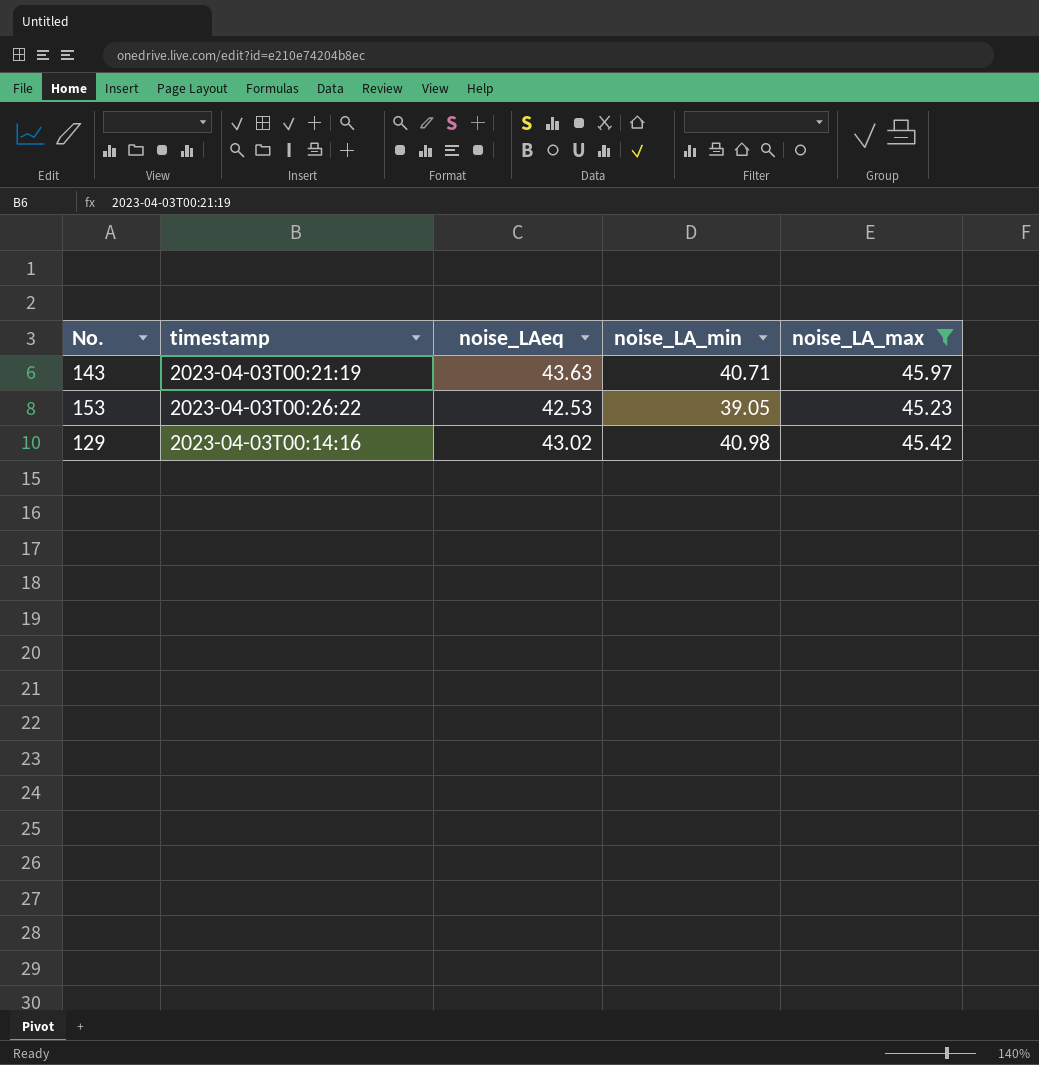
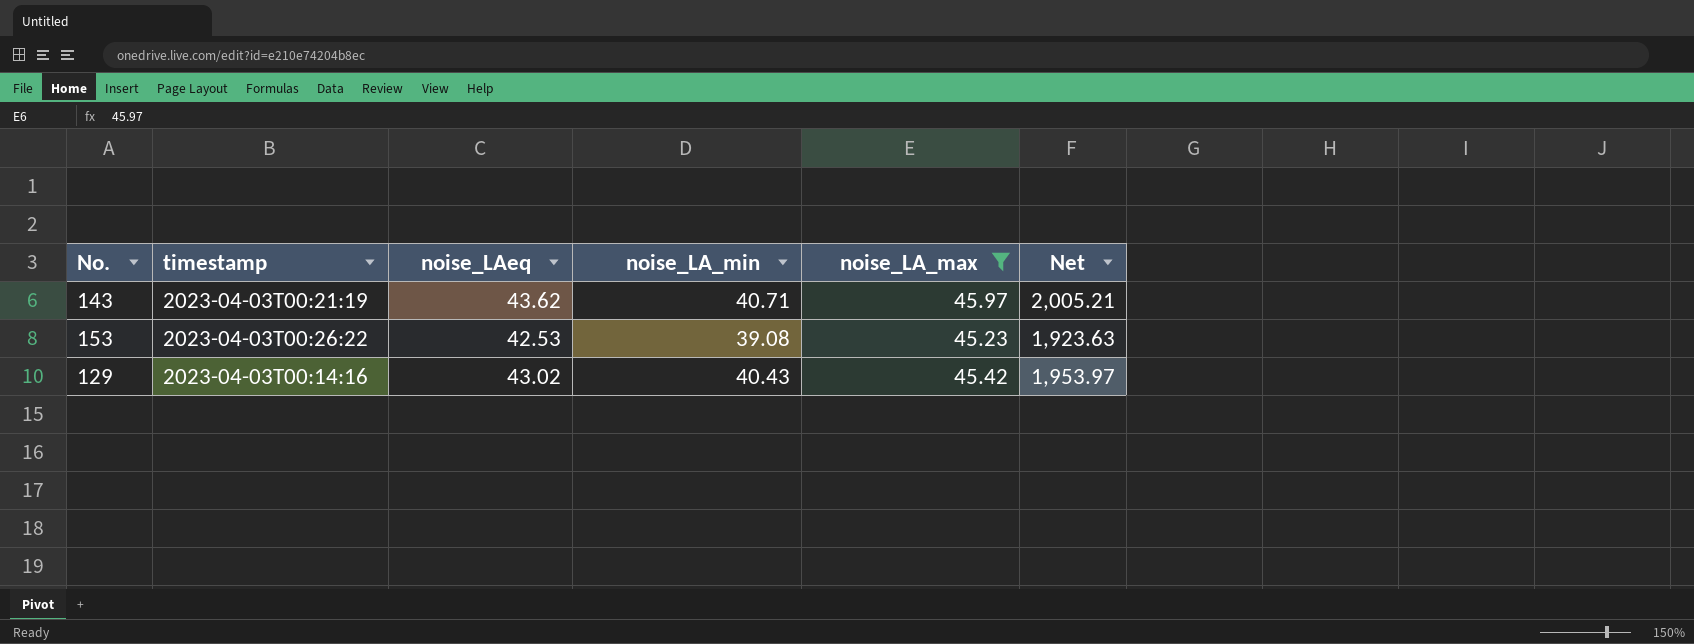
column Net | formula: none -> [noise_LAeq] * [noise_LA_max]
143 | noise_LAeq: 43.63 -> 43.62
153 | noise_LA_min: 39.05 -> 39.08
129 | noise_LA_min: 40.98 -> 40.43

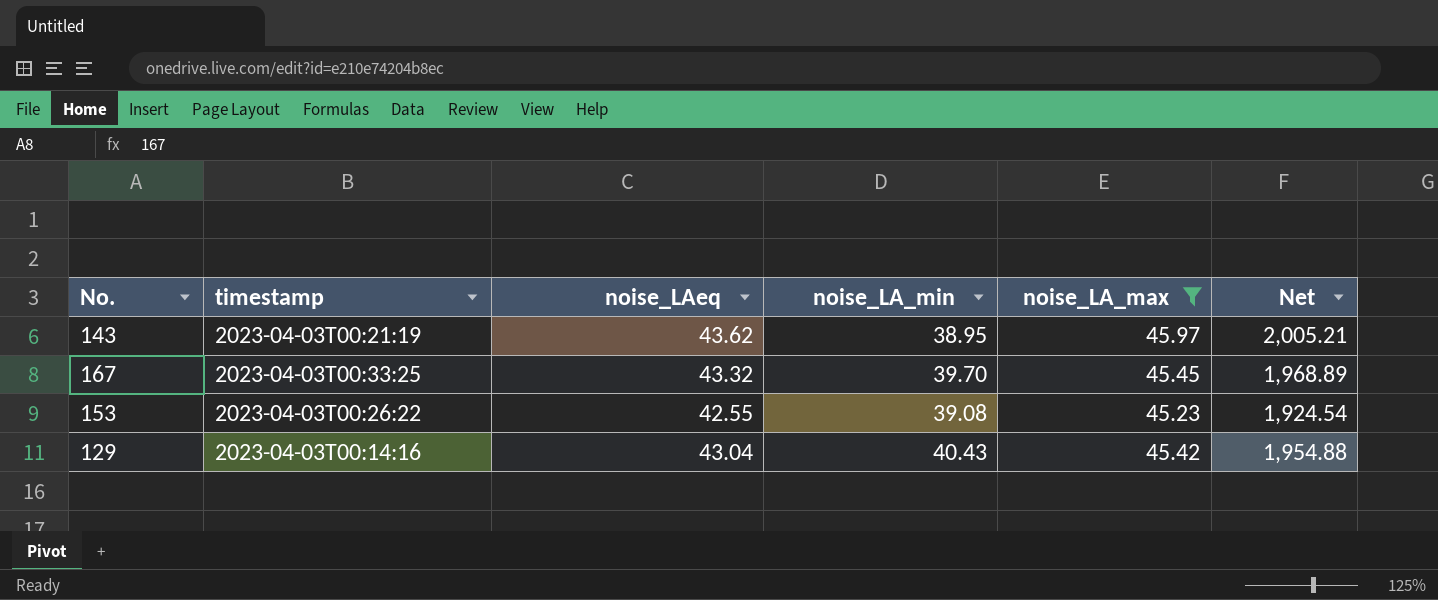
143 | noise_LA_min: 40.71 -> 38.95
row 167: none -> 2023-04-03T00:33:25 | 43.32 | 39.70 | 45.45 | 1,968.89
153 | noise_LAeq: 42.53 -> 42.55
153 | Net: 1,923.63 -> 1,924.54
129 | noise_LAeq: 43.02 -> 43.04
129 | Net: 1,953.97 -> 1,954.88

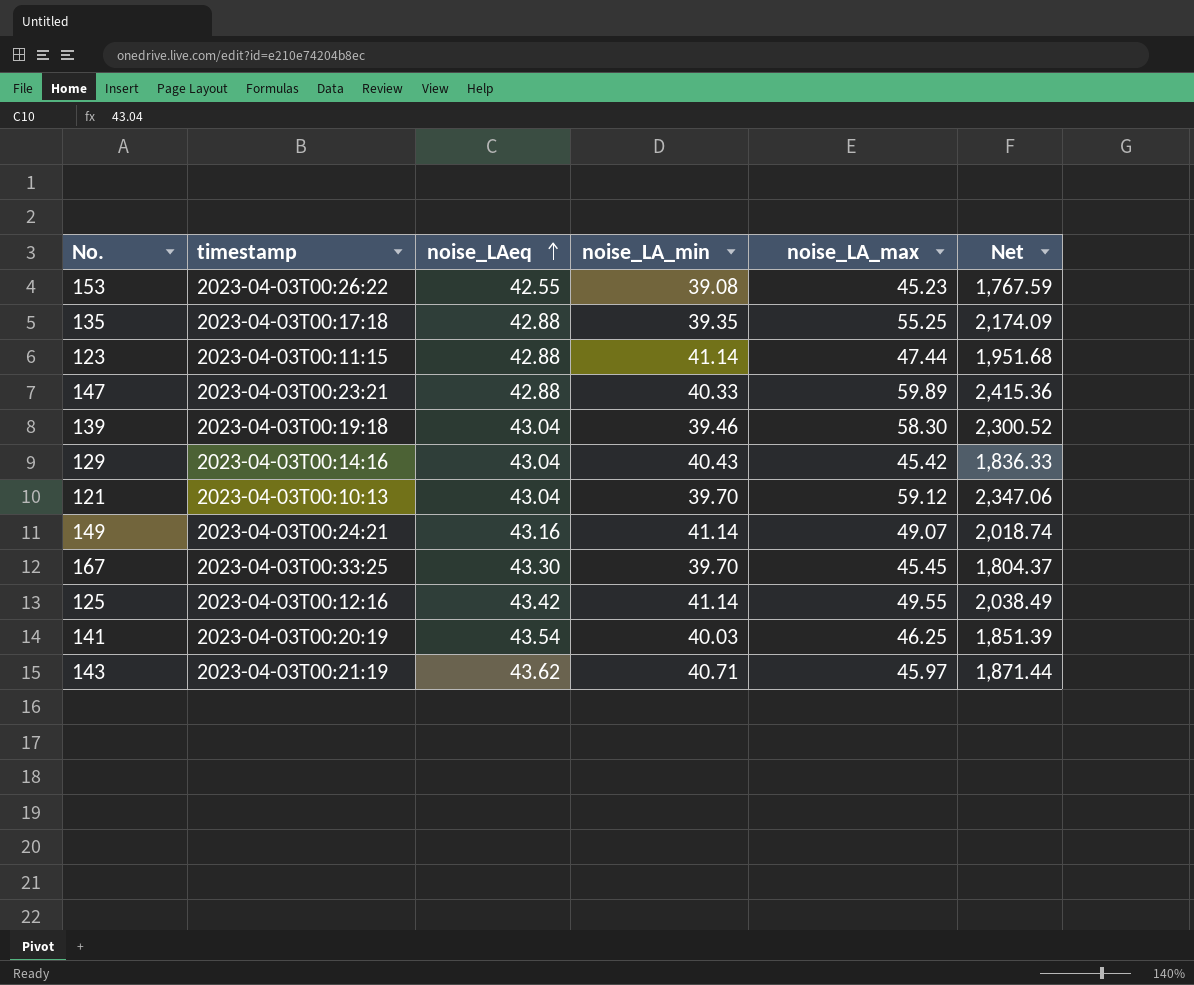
filter: noise_LA_max <= 45.97 -> none
row order: none -> noise_LAeq ascending
column Net | formula: [noise_LAeq] * [noise_LA_max] -> [noise_LA_min] * [noise_LA_max]
167 | noise_LAeq: 43.32 -> 43.30
143 | noise_LA_min: 38.95 -> 40.71

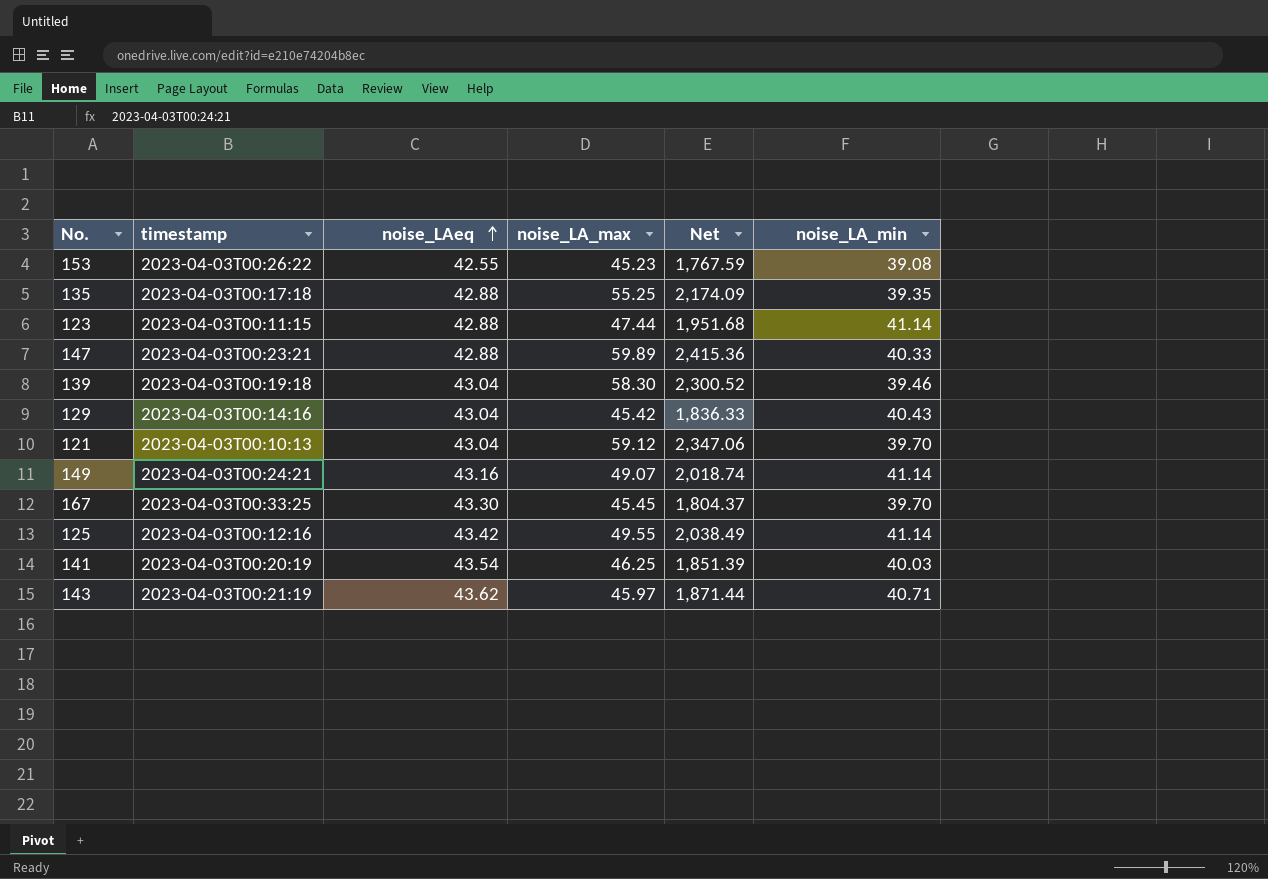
column noise_LA_min | position: 4 -> 6

